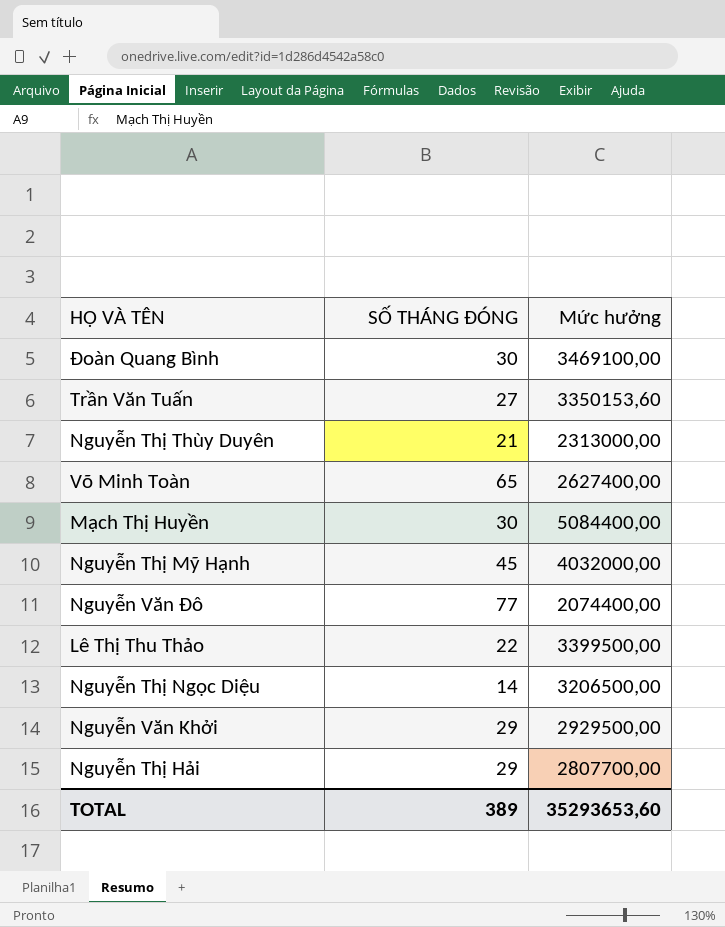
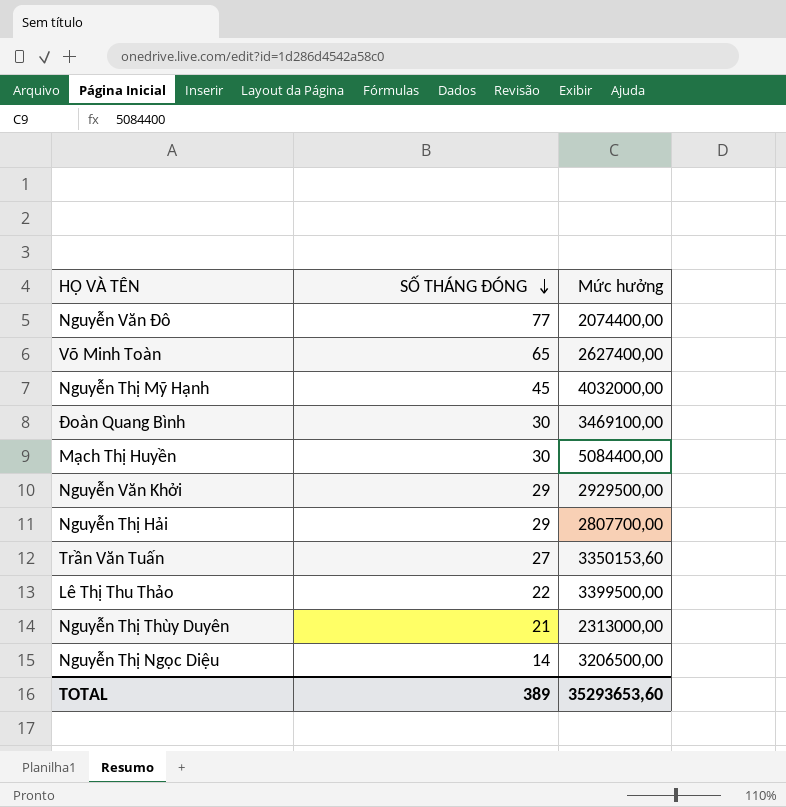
row order: none -> SỐ THÁNG ĐÓNG descending

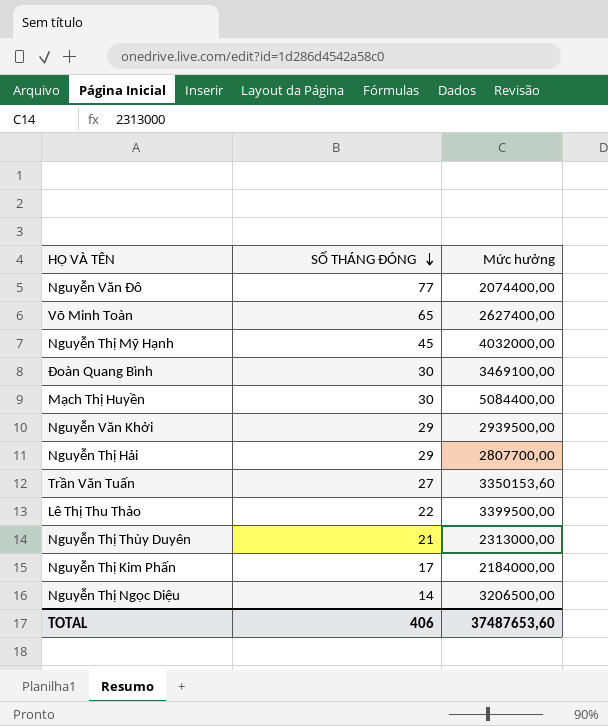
Nguyễn Văn Khởi | Mức hưởng: 2929500,00 -> 2939500,00
row Nguyễn Thị Kim Phấn: none -> 17 | 2184000,00
TOTAL | SỐ THÁNG ĐÓNG: 389 -> 406
TOTAL | Mức hưởng: 35293653,60 -> 37487653,60

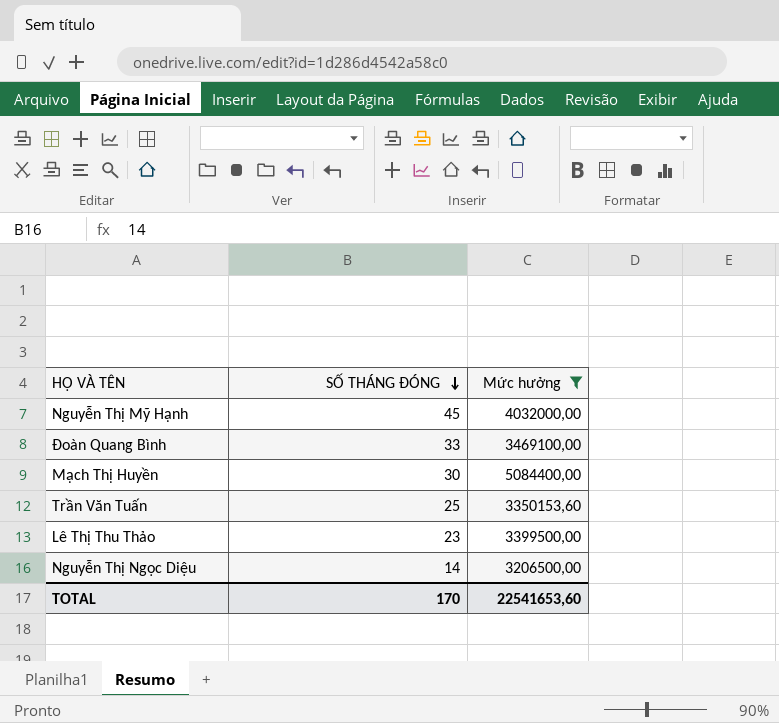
filter: none -> Mức hưởng >= 3206500,00
Đoàn Quang Bình | SỐ THÁNG ĐÓNG: 30 -> 33
Trần Văn Tuấn | SỐ THÁNG ĐÓNG: 27 -> 25
Lê Thị Thu Thảo | SỐ THÁNG ĐÓNG: 22 -> 23
TOTAL | SỐ THÁNG ĐÓNG: 406 -> 170
TOTAL | Mức hưởng: 37487653,60 -> 22541653,60

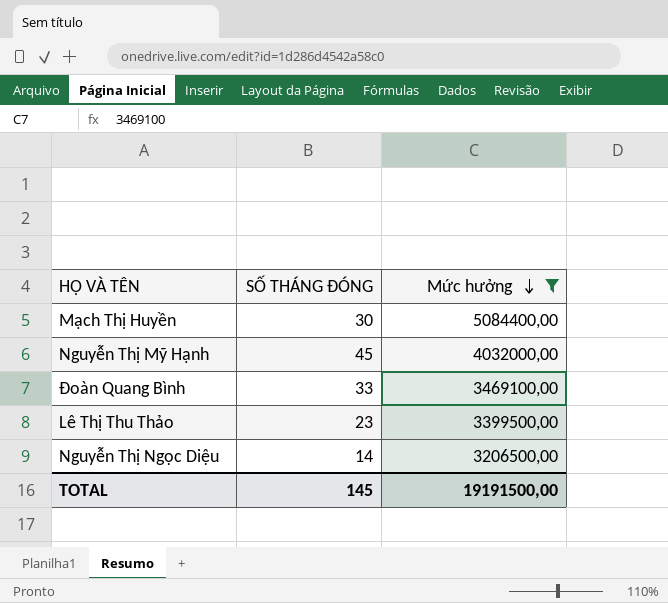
row order: SỐ THÁNG ĐÓNG descending -> Mức hưởng descending
row Trần Văn Tuấn: 25 | 3350153,60 -> none
TOTAL | SỐ THÁNG ĐÓNG: 170 -> 145
TOTAL | Mức hưởng: 22541653,60 -> 19191500,00

